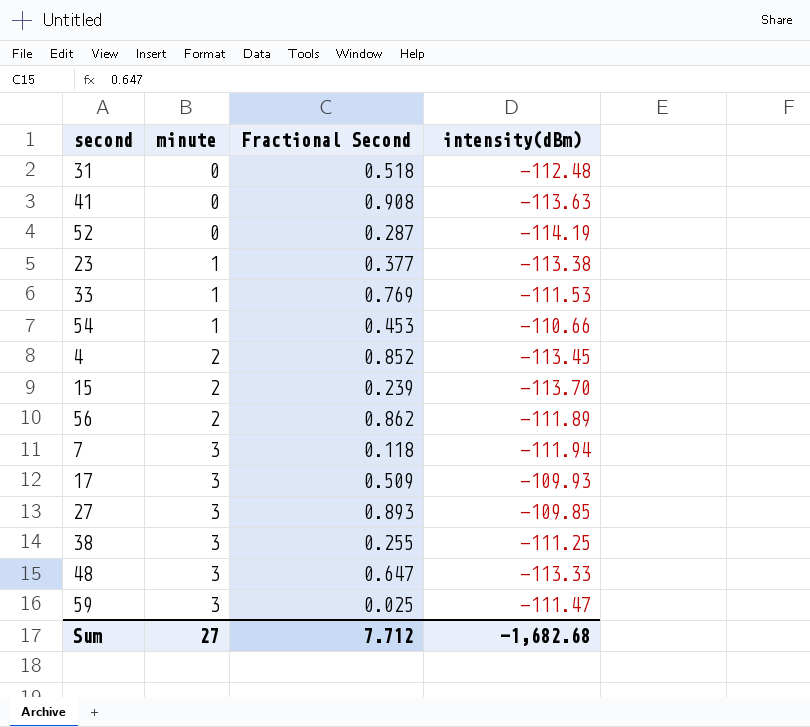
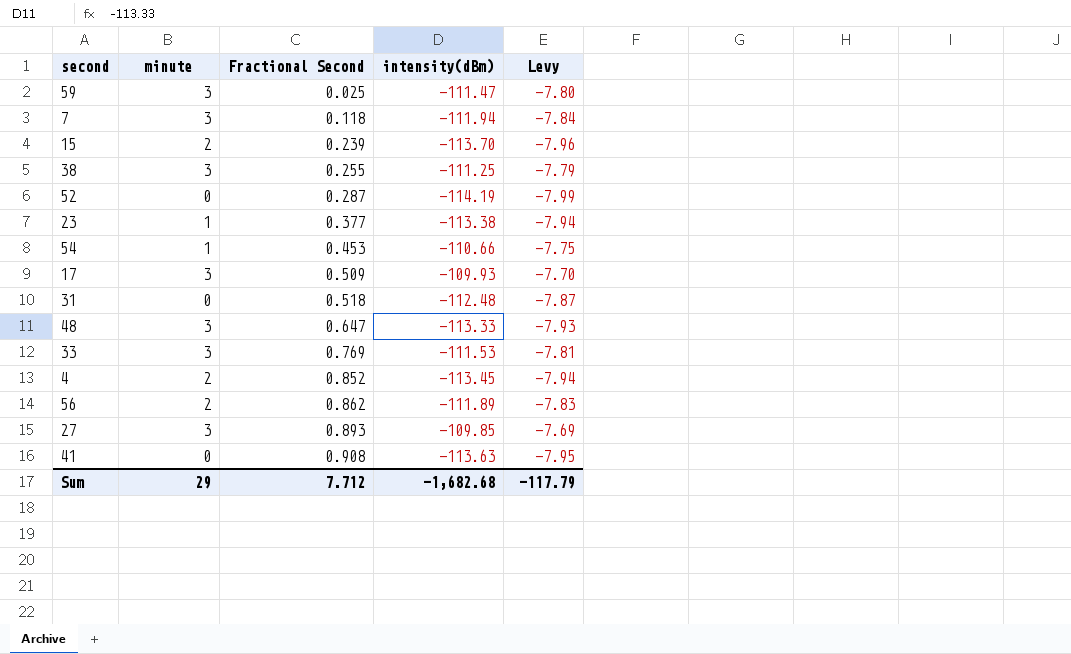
row order: minute ascending -> Fractional Second ascending
column Levy | formula: none -> [intensity(dBm)] * 0.07
33 | minute: 1 -> 3
Sum | minute: 27 -> 29

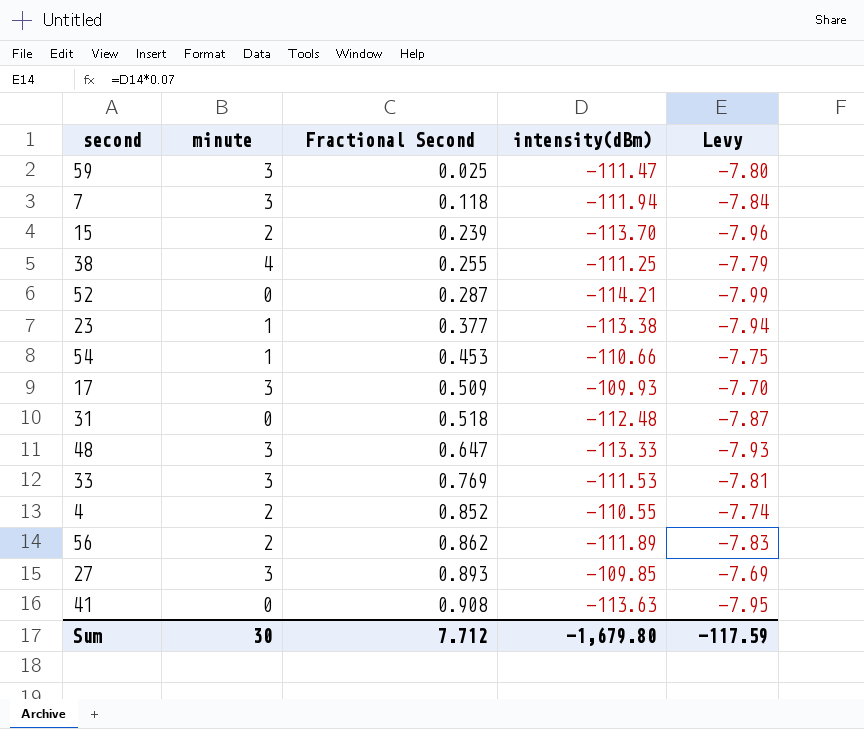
38 | minute: 3 -> 4
52 | intensity(dBm): -114.19 -> -114.21
4 | intensity(dBm): -113.45 -> -110.55
4 | Levy: -7.94 -> -7.74
Sum | minute: 29 -> 30
Sum | intensity(dBm): -1,682.68 -> -1,679.80
Sum | Levy: -117.79 -> -117.59

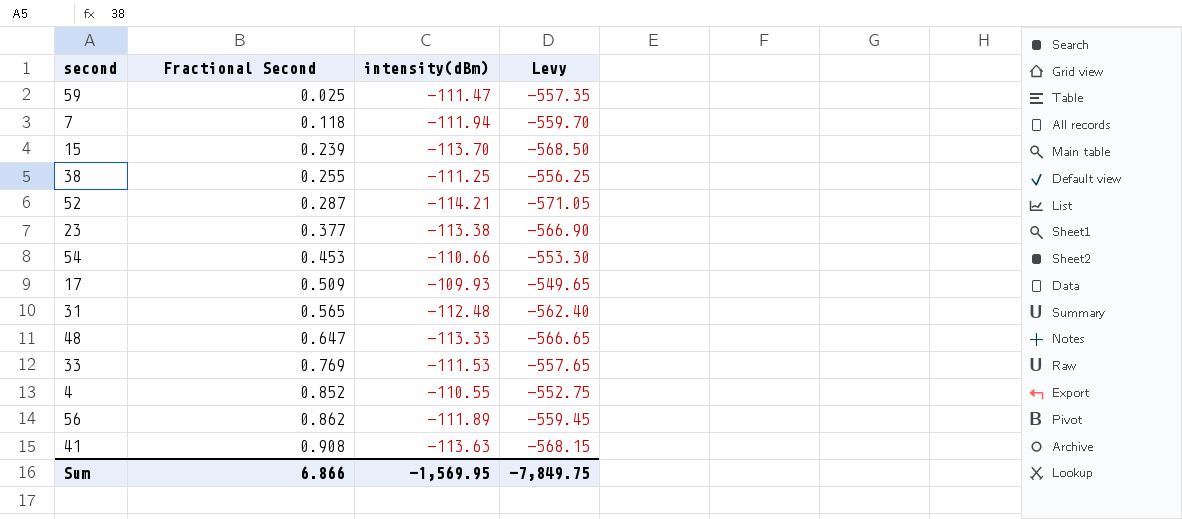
column minute | position: 2 -> none
column Levy | formula: [intensity(dBm)] * 0.07 -> [intensity(dBm)] * 5
row 27: 3 | 0.893 | -109.85 | -7.69 -> none
31 | Fractional Second: 0.518 -> 0.565
Sum | Fractional Second: 7.712 -> 6.866
Sum | intensity(dBm): -1,679.80 -> -1,569.95
Sum | Levy: -117.59 -> -7,849.75

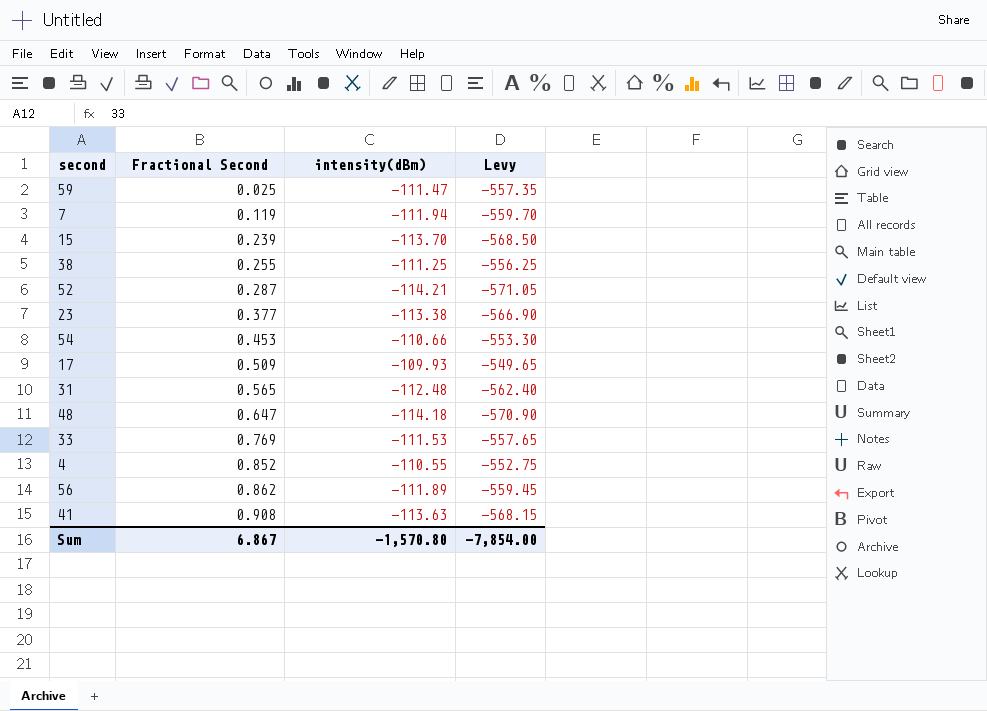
7 | Fractional Second: 0.118 -> 0.119
48 | intensity(dBm): -113.33 -> -114.18
48 | Levy: -566.65 -> -570.90
Sum | Fractional Second: 6.866 -> 6.867
Sum | intensity(dBm): -1,569.95 -> -1,570.80
Sum | Levy: -7,849.75 -> -7,854.00

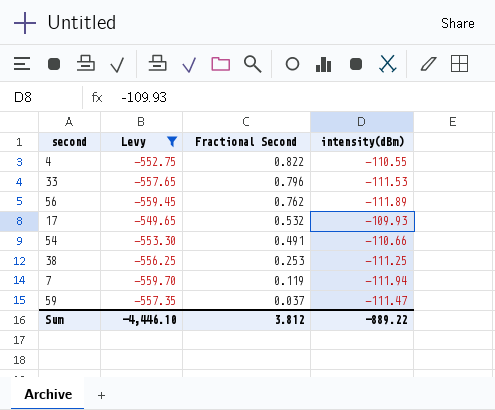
filter: none -> Levy >= -559.70
row order: Fractional Second ascending -> Fractional Second descending
column Levy | position: 4 -> 2
4 | Fractional Second: 0.852 -> 0.822
33 | Fractional Second: 0.769 -> 0.796
56 | Fractional Second: 0.862 -> 0.762
17 | Fractional Second: 0.509 -> 0.532
54 | Fractional Second: 0.453 -> 0.491
38 | Fractional Second: 0.255 -> 0.253
59 | Fractional Second: 0.025 -> 0.037
Sum | Levy: -7,854.00 -> -4,446.10
Sum | Fractional Second: 6.867 -> 3.812
Sum | intensity(dBm): -1,570.80 -> -889.22

